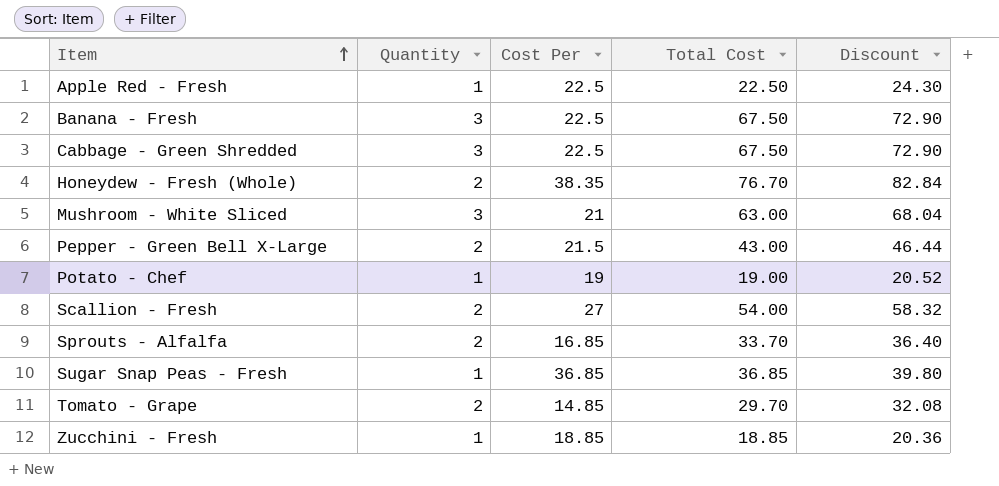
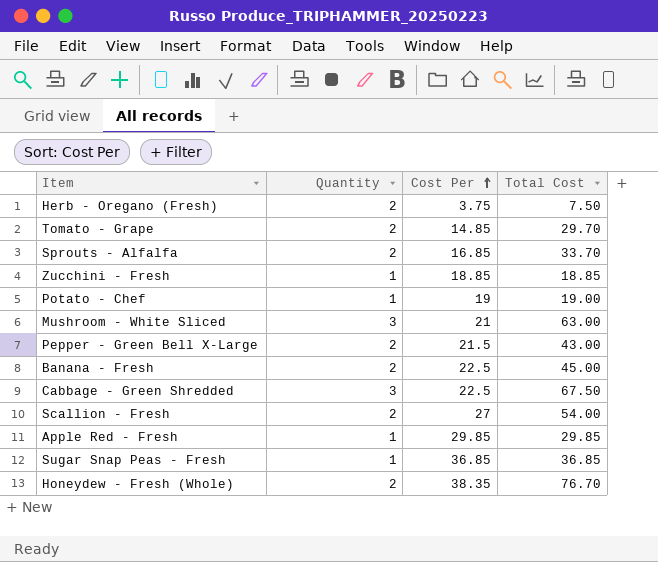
row order: Item ascending -> Cost Per ascending
column Discount | formula: [Total Cost] * 1.08 -> none
row Herb - Oregano (Fresh): none -> 2 | 3.75 | 7.50
Banana - Fresh | Quantity: 3 -> 2
Banana - Fresh | Total Cost: 67.50 -> 45.00
Apple Red - Fresh | Cost Per: 22.5 -> 29.85
Apple Red - Fresh | Total Cost: 22.50 -> 29.85

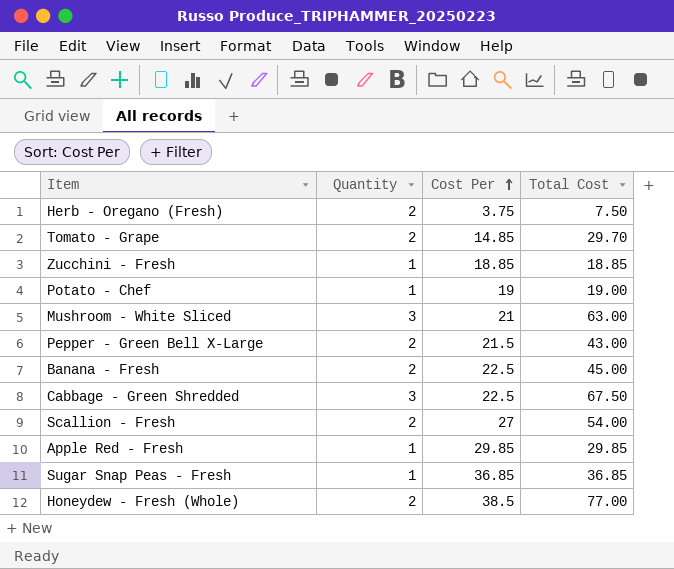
row Sprouts - Alfalfa: 2 | 16.85 | 33.70 -> none
Honeydew - Fresh (Whole) | Cost Per: 38.35 -> 38.5
Honeydew - Fresh (Whole) | Total Cost: 76.70 -> 77.00

